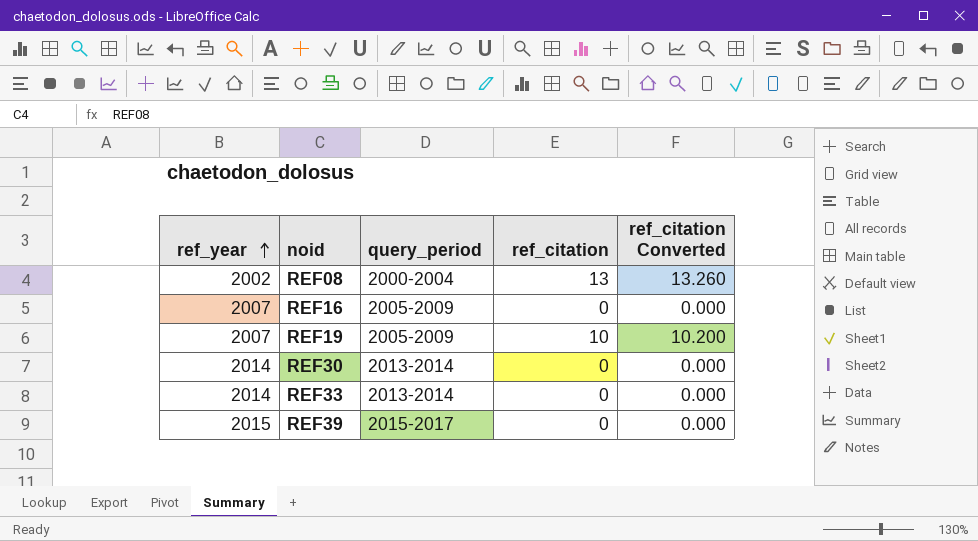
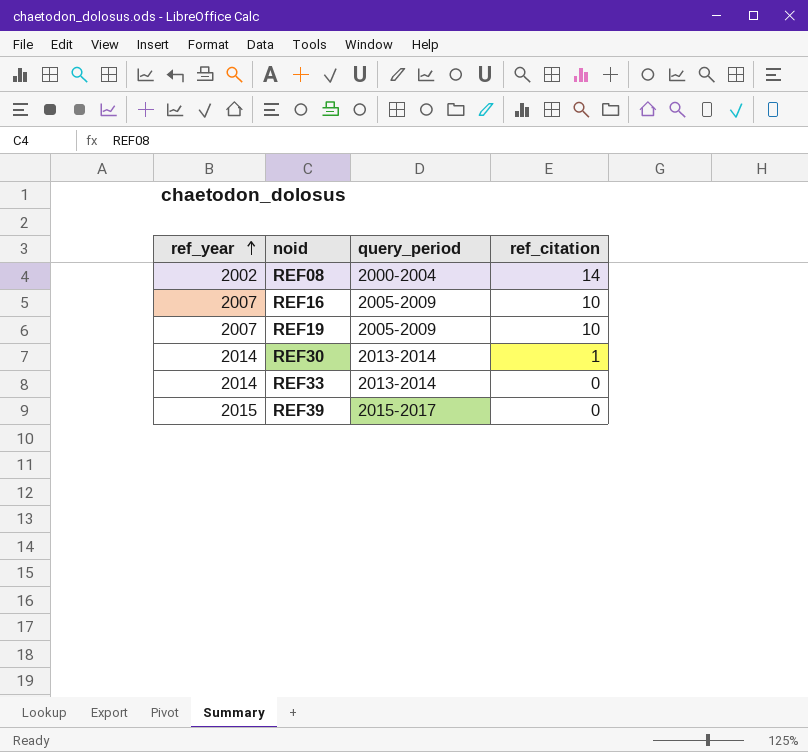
column ref_citation Converted | formula: [ref_citation] * 1.02 -> none
REF08 | ref_citation: 13 -> 14
REF16 | ref_citation: 0 -> 10
REF30 | ref_citation: 0 -> 1

